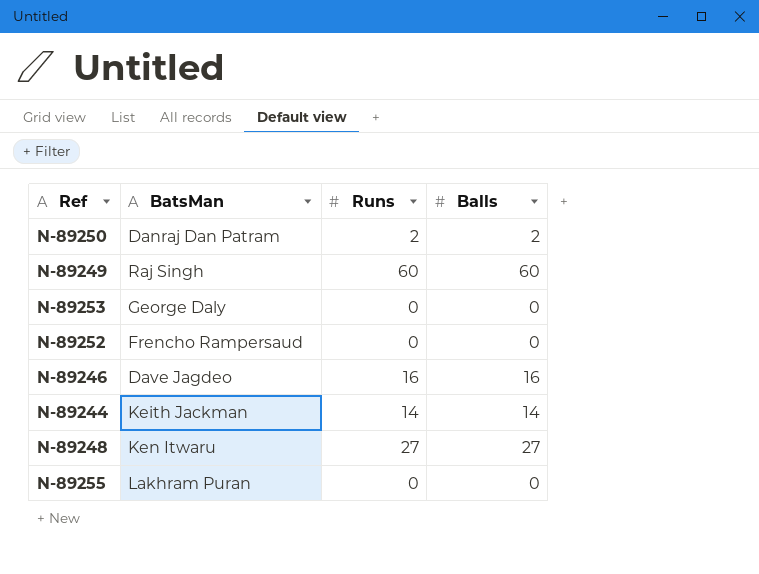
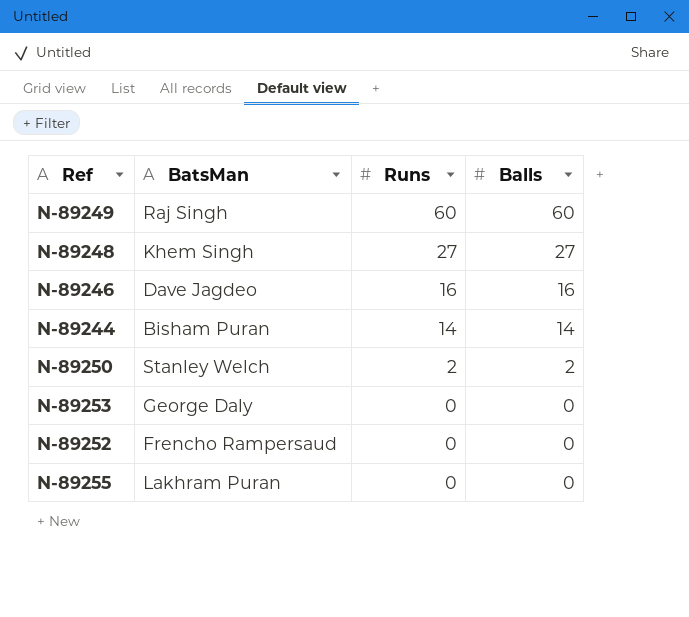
row order: none -> Runs descending
N-89248 | BatsMan: Ken Itwaru -> Khem Singh
N-89244 | BatsMan: Keith Jackman -> Bisham Puran
N-89250 | BatsMan: Danraj Dan Patram -> Stanley Welch

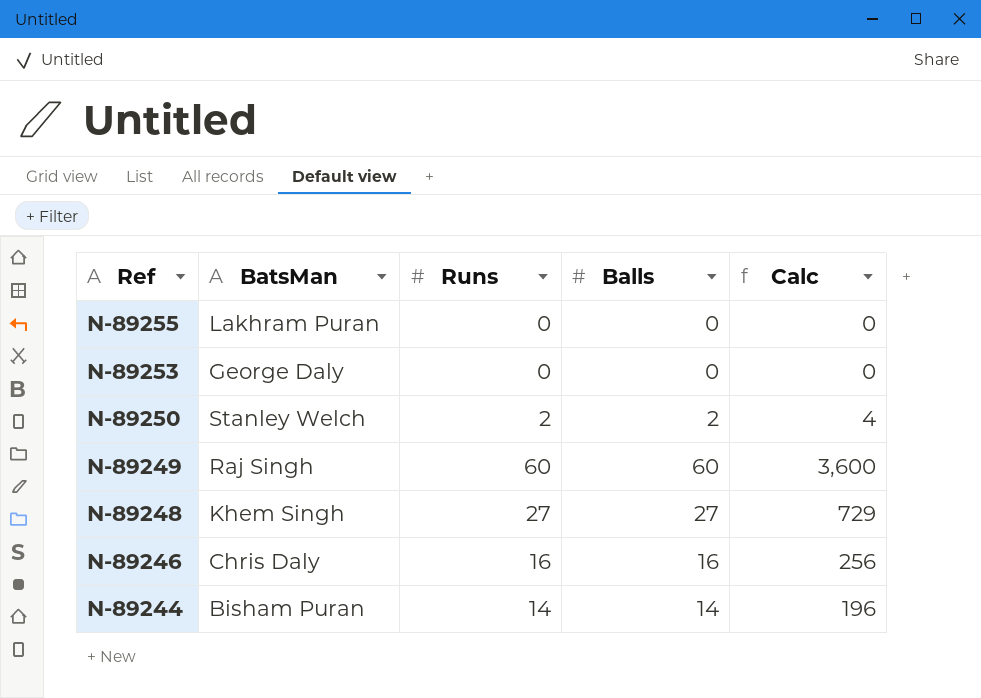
row order: Runs descending -> Ref descending
column Calc | formula: none -> [Runs] * [Balls]
row N-89252: Frencho Rampersaud | 0 | 0 -> none
N-89246 | BatsMan: Dave Jagdeo -> Chris Daly

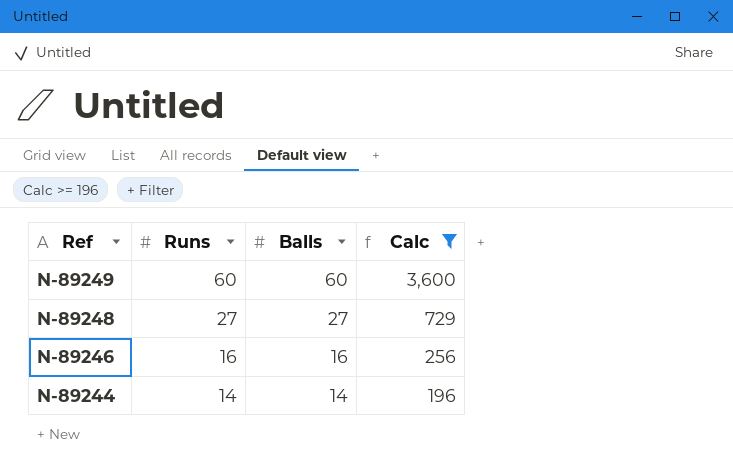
filter: none -> Calc >= 196
column BatsMan | position: 2 -> none

